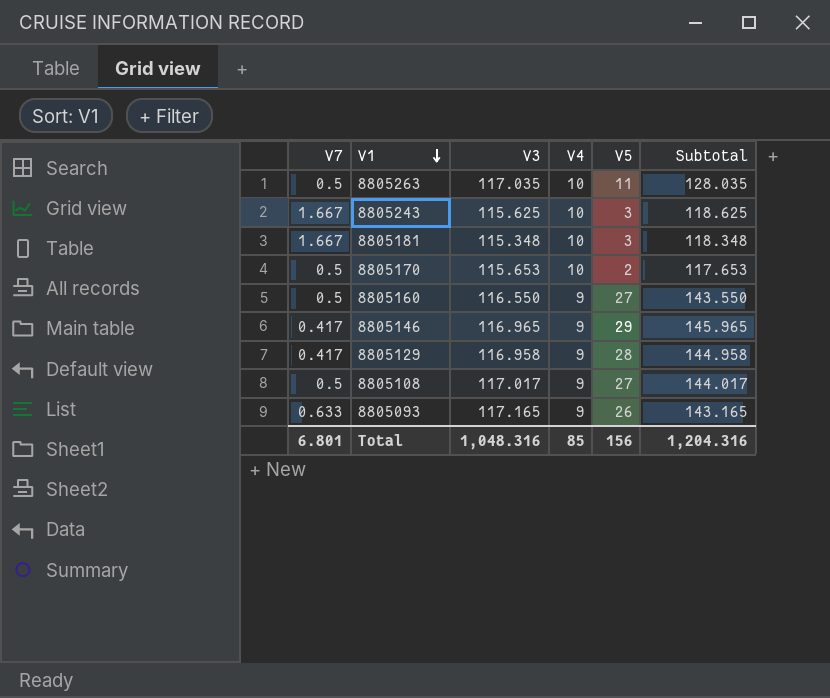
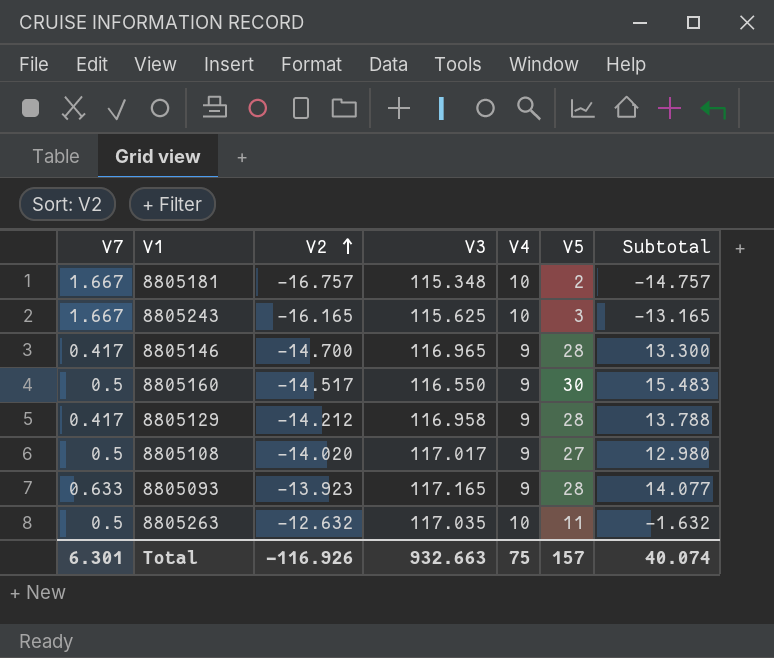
row order: V1 descending -> V2 ascending
column V2 | position: none -> 3
column Subtotal | formula: [V3] + [V5] -> [V2] + [V5]
row 8805170: 0.5 | 115.653 | 10 | 2 | 117.653 -> none
8805181 | V5: 3 -> 2
8805146 | V5: 29 -> 28
8805160 | V5: 27 -> 30
8805093 | V5: 26 -> 28
Total | V7: 6.801 -> 6.301
Total | V3: 1,048.316 -> 932.663
Total | V4: 85 -> 75
Total | V5: 156 -> 157
Total | Subtotal: 1,204.316 -> 40.074

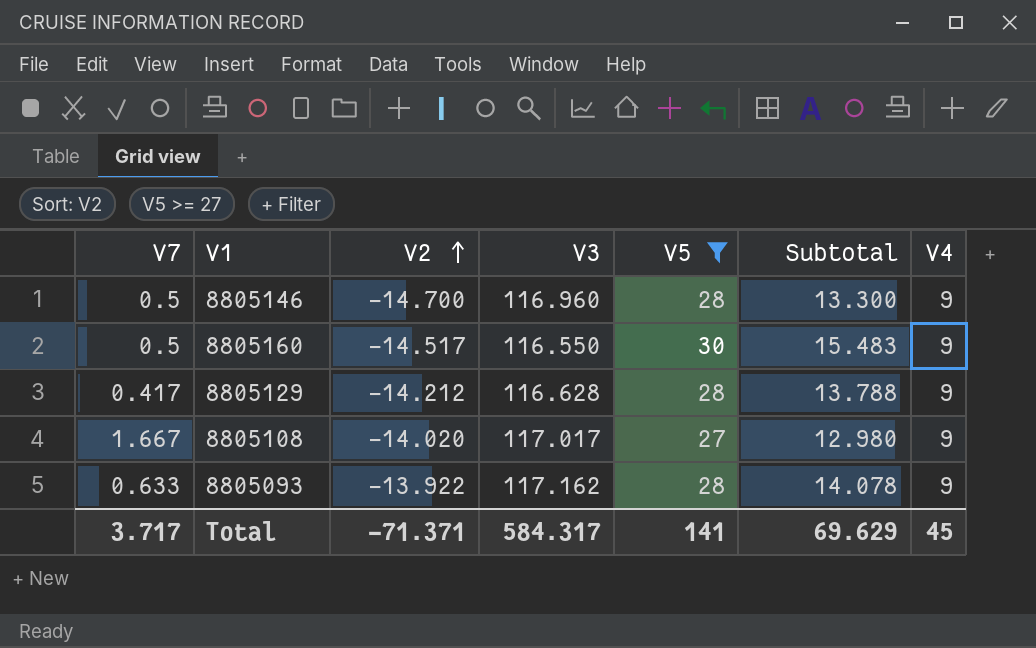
filter: none -> V5 >= 27
column V4 | position: 5 -> 7
8805146 | V7: 0.417 -> 0.5
8805146 | V3: 116.965 -> 116.960
8805129 | V3: 116.958 -> 116.628
8805108 | V7: 0.5 -> 1.667
8805093 | V2: -13.923 -> -13.922
8805093 | V3: 117.165 -> 117.162
8805093 | Subtotal: 14.077 -> 14.078
Total | V7: 6.301 -> 3.717
Total | V2: -116.926 -> -71.371
Total | V3: 932.663 -> 584.317
Total | V5: 157 -> 141
Total | Subtotal: 40.074 -> 69.629
Total | V4: 75 -> 45

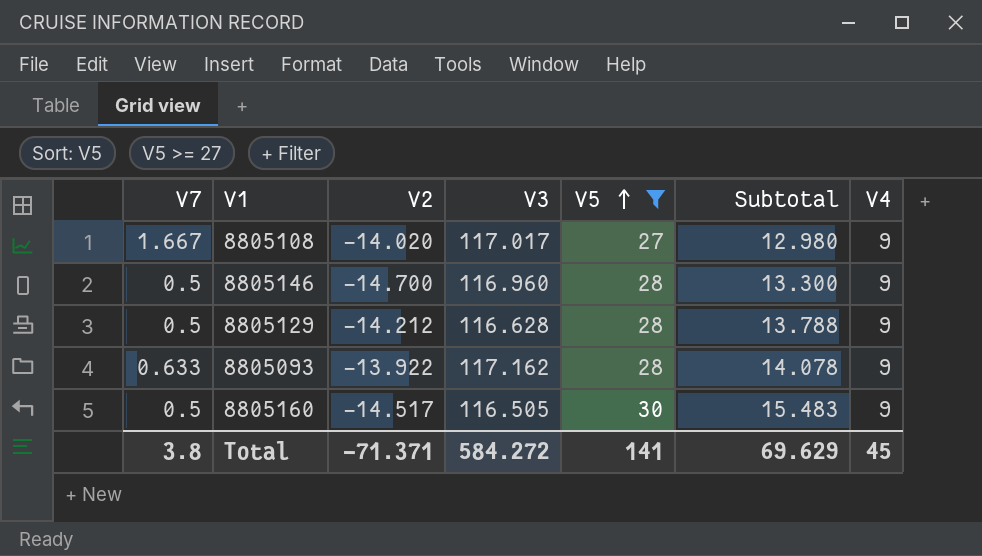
row order: V2 ascending -> V5 ascending
8805129 | V7: 0.417 -> 0.5
8805160 | V3: 116.550 -> 116.505
Total | V7: 3.717 -> 3.8
Total | V3: 584.317 -> 584.272

